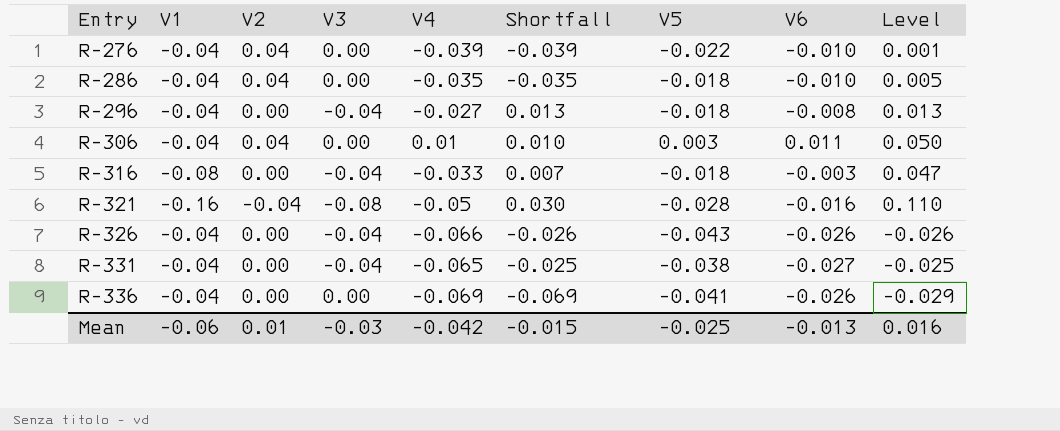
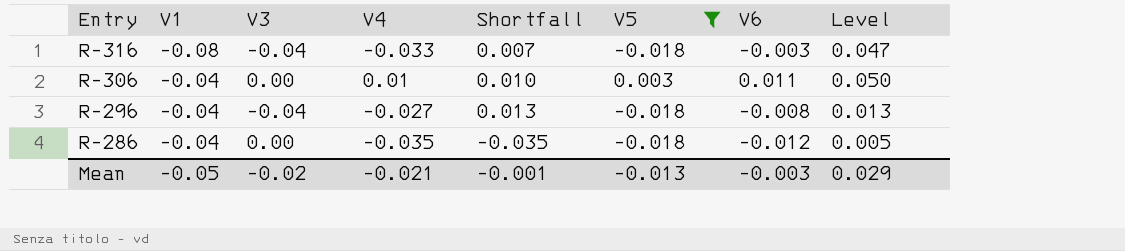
filter: none -> V5 >= -0.018
row order: Entry ascending -> Entry descending
column V2 | position: 3 -> none
R-286 | V6: -0.010 -> -0.012
Mean | V1: -0.06 -> -0.05
Mean | V3: -0.03 -> -0.02
Mean | V4: -0.042 -> -0.021
Mean | Shortfall: -0.015 -> -0.001
Mean | V5: -0.025 -> -0.013
Mean | V6: -0.013 -> -0.003
Mean | Level: 0.016 -> 0.029

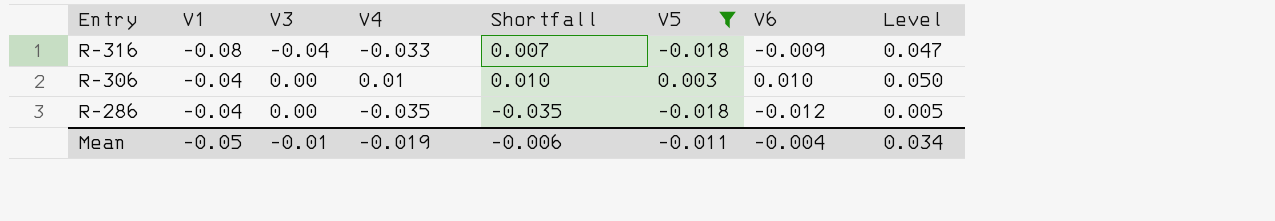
row R-296: -0.04 | -0.04 | -0.027 | 0.013 | -0.018 | -0.008 | 0.013 -> none
R-316 | V6: -0.003 -> -0.009
R-306 | V6: 0.011 -> 0.010
Mean | V3: -0.02 -> -0.01
Mean | V4: -0.021 -> -0.019
Mean | Shortfall: -0.001 -> -0.006
Mean | V5: -0.013 -> -0.011
Mean | V6: -0.003 -> -0.004
Mean | Level: 0.029 -> 0.034

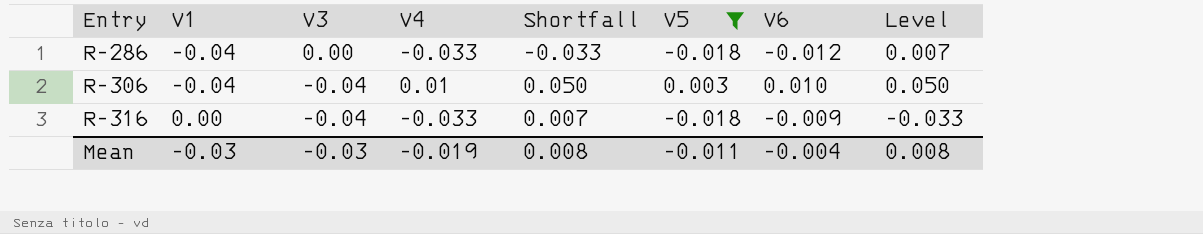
row order: Entry descending -> Entry ascending
R-286 | V4: -0.035 -> -0.033
R-286 | Shortfall: -0.035 -> -0.033
R-286 | Level: 0.005 -> 0.007
R-306 | V3: 0.00 -> -0.04
R-306 | Shortfall: 0.010 -> 0.050
R-316 | V1: -0.08 -> 0.00
R-316 | Level: 0.047 -> -0.033
Mean | V1: -0.05 -> -0.03
Mean | V3: -0.01 -> -0.03
Mean | Shortfall: -0.006 -> 0.008
Mean | Level: 0.034 -> 0.008

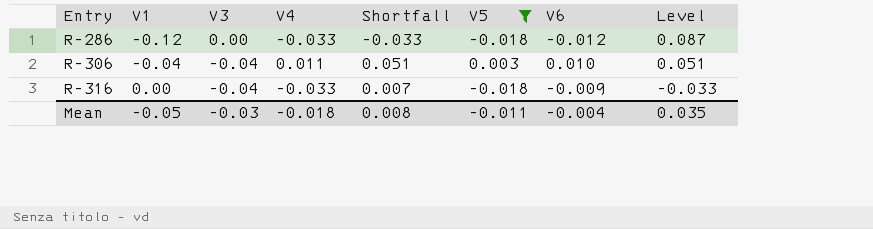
R-286 | V1: -0.04 -> -0.12
R-286 | Level: 0.007 -> 0.087
R-306 | V4: 0.01 -> 0.011
R-306 | Shortfall: 0.050 -> 0.051
R-306 | Level: 0.050 -> 0.051
Mean | V1: -0.03 -> -0.05
Mean | V4: -0.019 -> -0.018
Mean | Level: 0.008 -> 0.035

